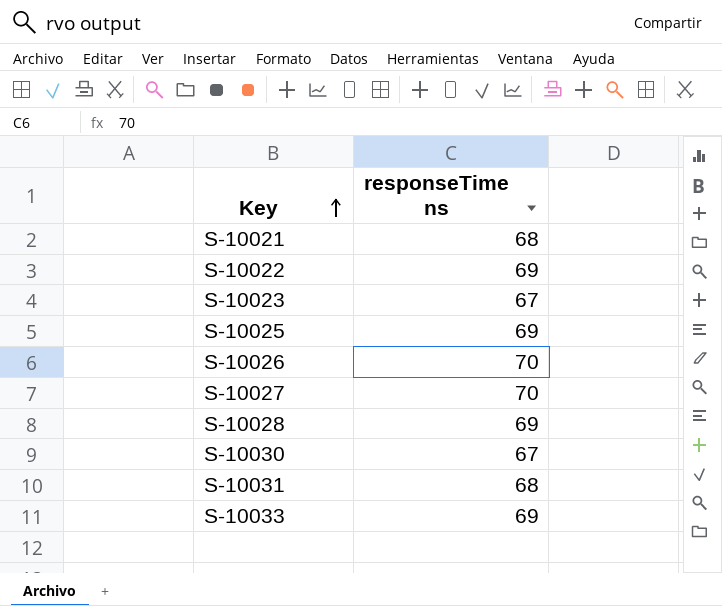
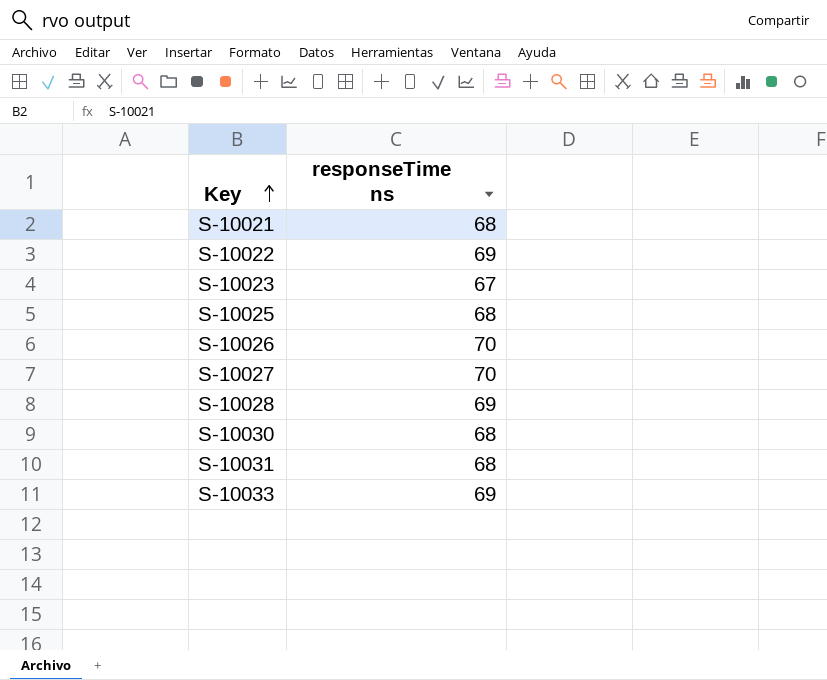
S-10025 | responseTime ns: 69 -> 68
S-10030 | responseTime ns: 67 -> 68

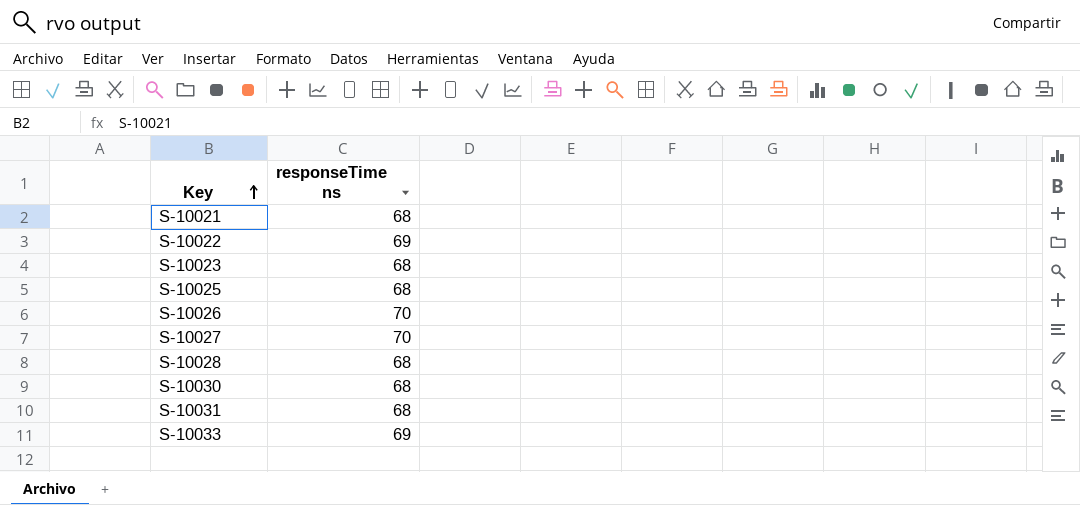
S-10023 | responseTime ns: 67 -> 68
S-10028 | responseTime ns: 69 -> 68

